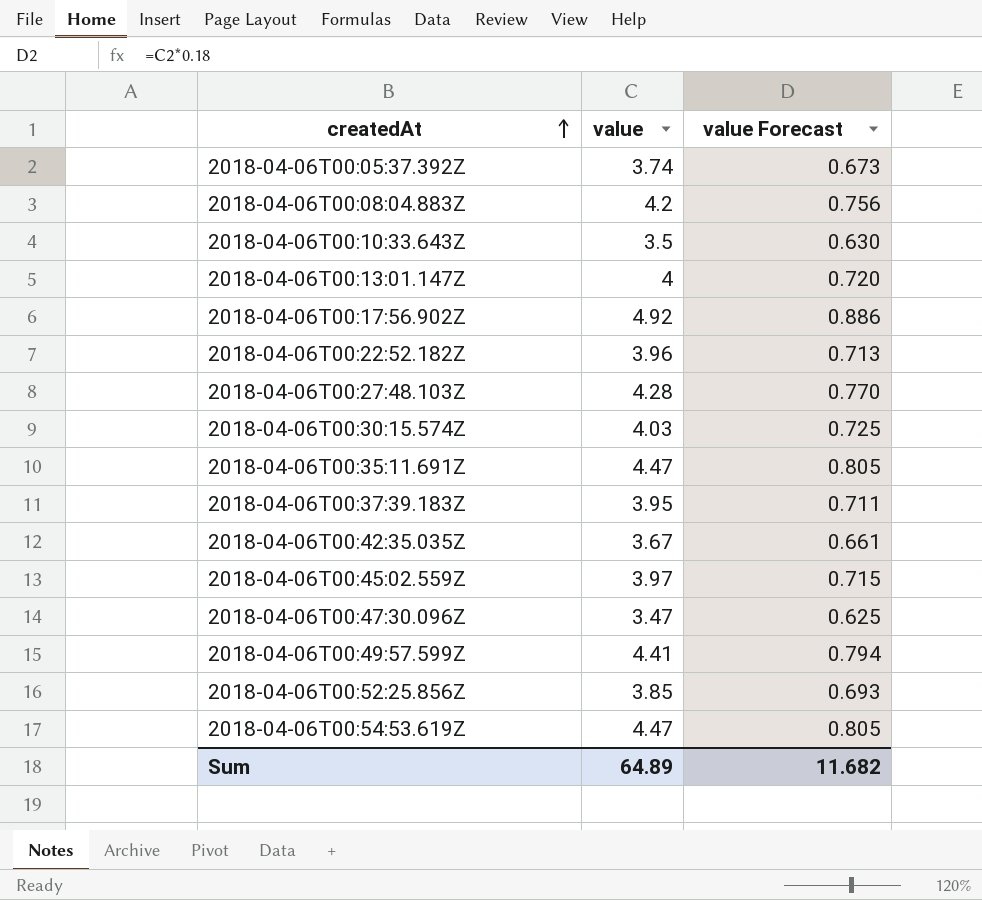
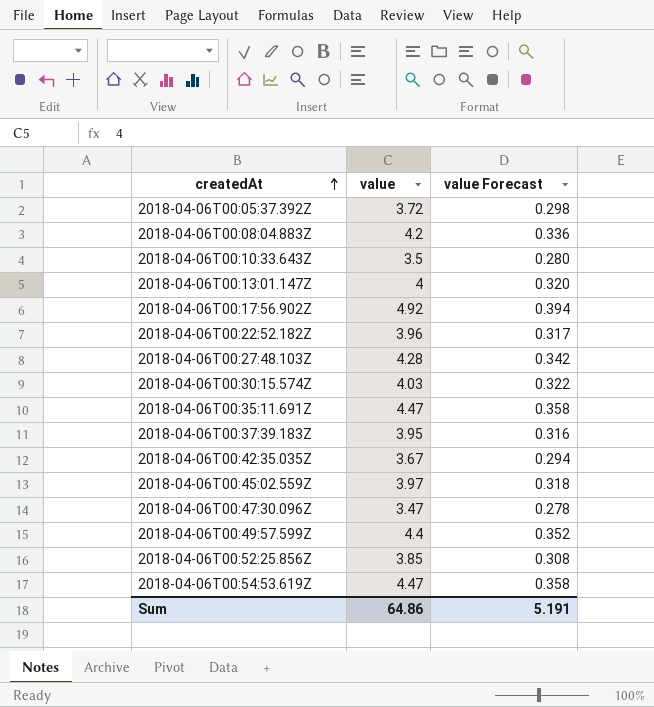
column value Forecast | formula: [value] * 0.18 -> [value] * 0.08
2018-04-06T00:05:37.392Z | value: 3.74 -> 3.72
2018-04-06T00:49:57.599Z | value: 4.41 -> 4.4
Sum | value: 64.89 -> 64.86
Sum | value Forecast: 11.682 -> 5.191

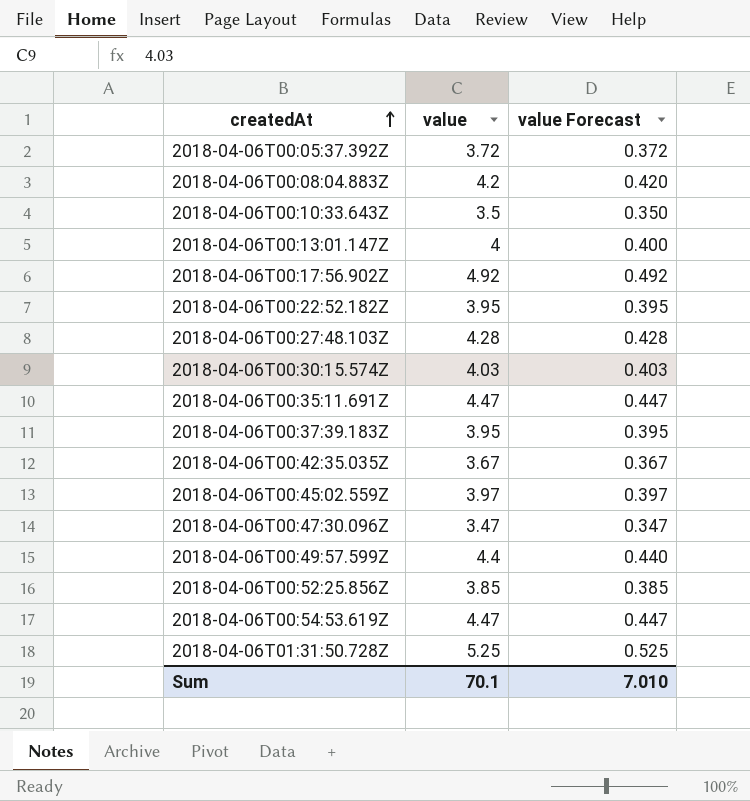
column value Forecast | formula: [value] * 0.08 -> [value] * 0.1
2018-04-06T00:22:52.182Z | value: 3.96 -> 3.95
row 2018-04-06T01:31:50.728Z: none -> 5.25 | 0.525
Sum | value: 64.86 -> 70.1
Sum | value Forecast: 5.191 -> 7.010

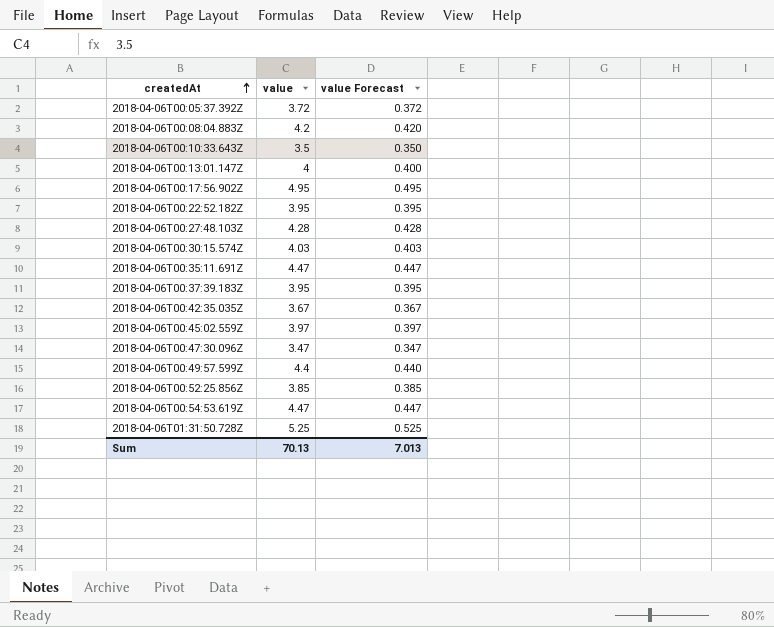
2018-04-06T00:17:56.902Z | value: 4.92 -> 4.95
2018-04-06T00:17:56.902Z | value Forecast: 0.492 -> 0.495
Sum | value: 70.1 -> 70.13
Sum | value Forecast: 7.010 -> 7.013

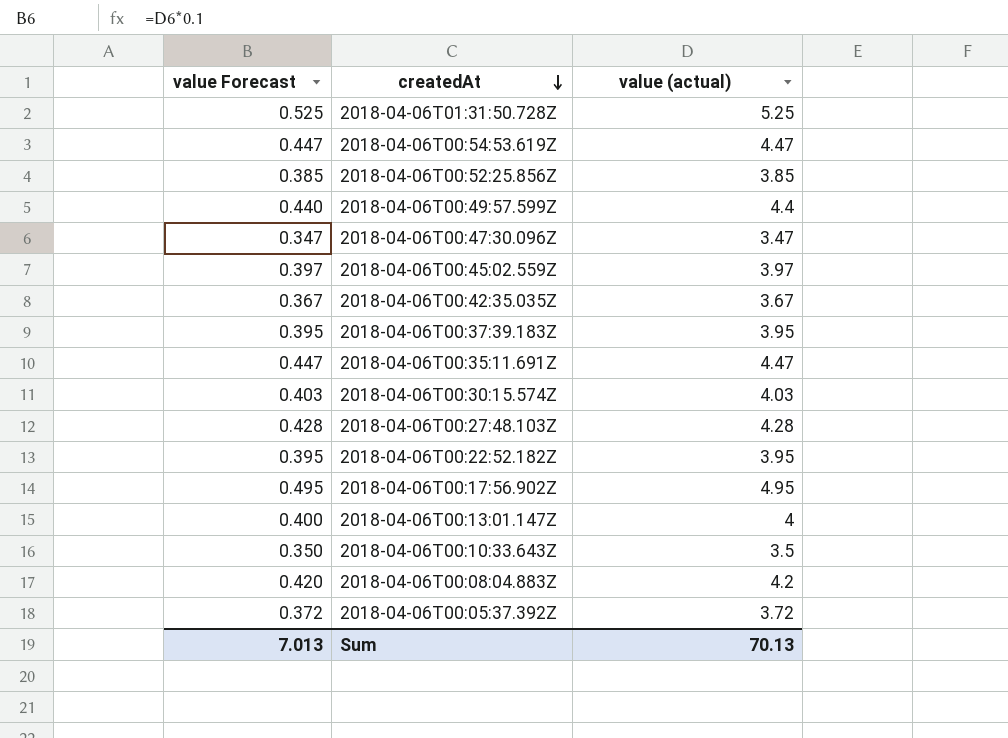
row order: createdAt ascending -> createdAt descending
column value Forecast | position: 3 -> 1
column name: value -> value (actual)

